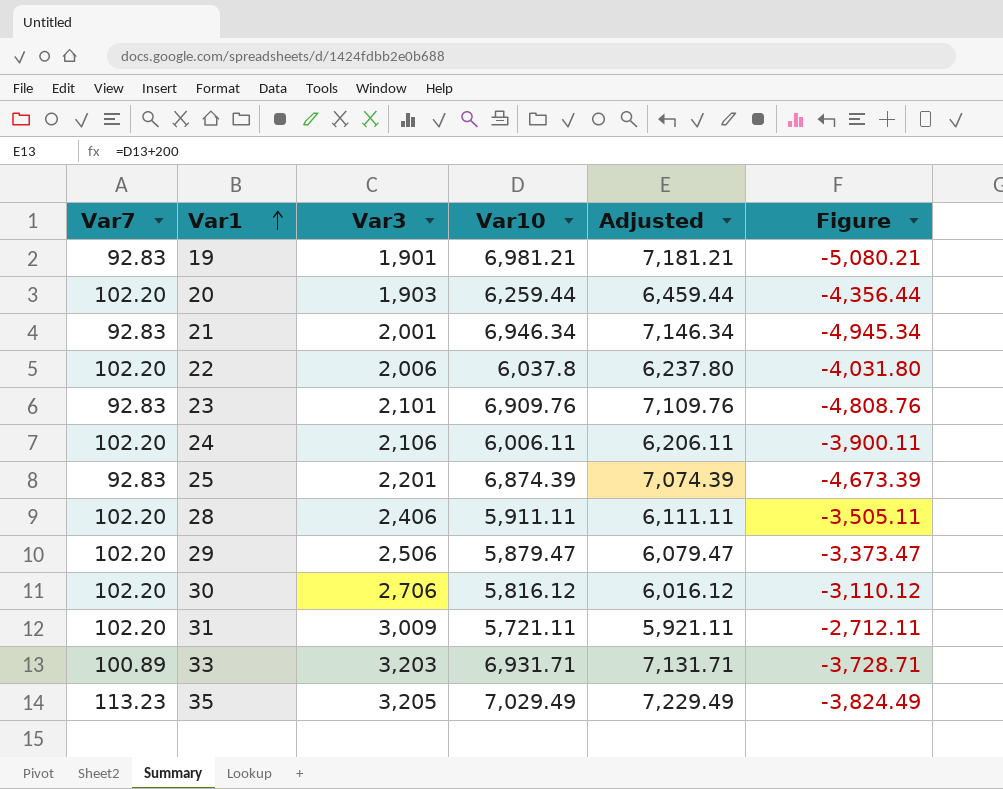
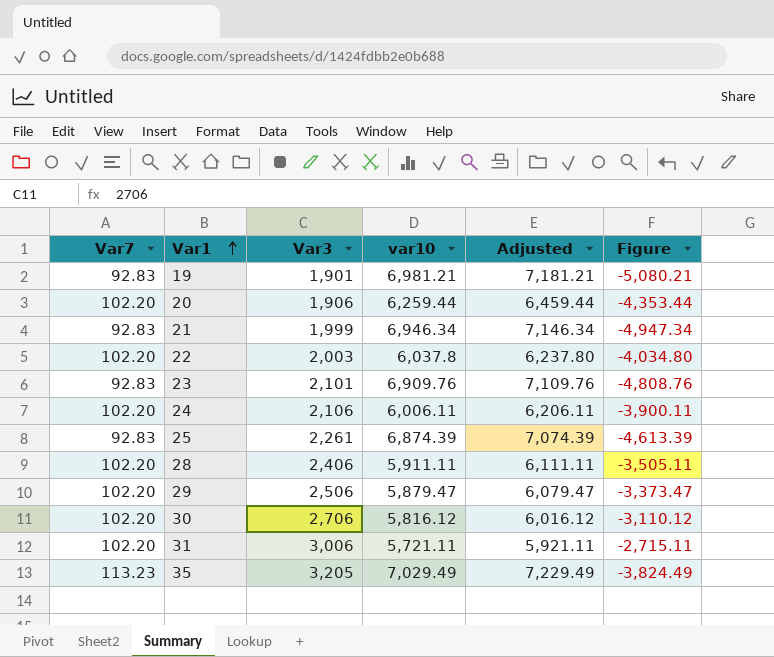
column name: Var10 -> var10
row 33: 100.89 | 3,203 | 6,931.71 | 7,131.71 | -3,728.71 -> none
20 | Var3: 1,903 -> 1,906
20 | Figure: -4,356.44 -> -4,353.44
21 | Var3: 2,001 -> 1,999
21 | Figure: -4,945.34 -> -4,947.34
22 | Var3: 2,006 -> 2,003
22 | Figure: -4,031.80 -> -4,034.80
25 | Var3: 2,201 -> 2,261
25 | Figure: -4,673.39 -> -4,613.39
31 | Var3: 3,009 -> 3,006
31 | Figure: -2,712.11 -> -2,715.11

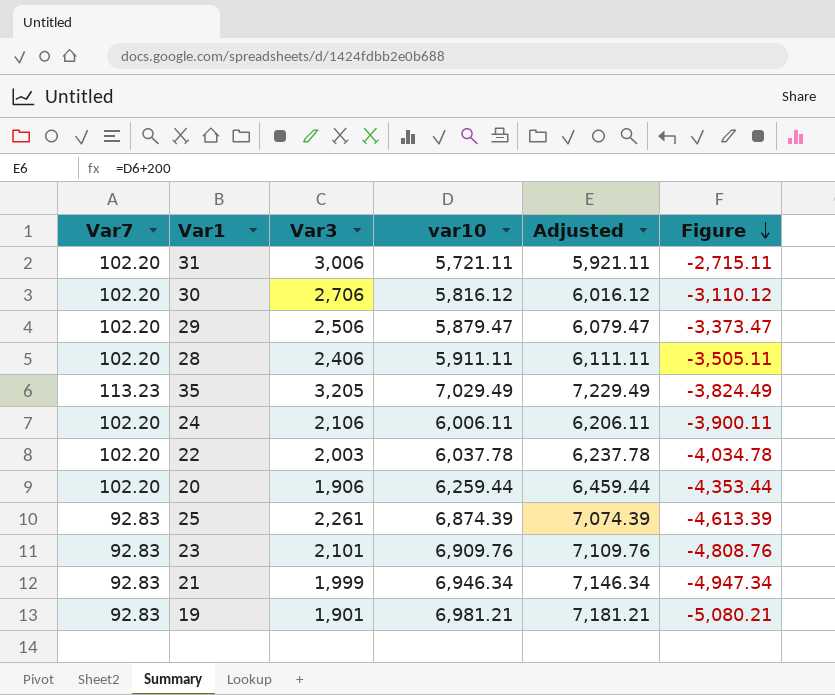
row order: Var1 ascending -> Figure descending
22 | var10: 6,037.8 -> 6,037.78
22 | Adjusted: 6,237.80 -> 6,237.78
22 | Figure: -4,034.80 -> -4,034.78

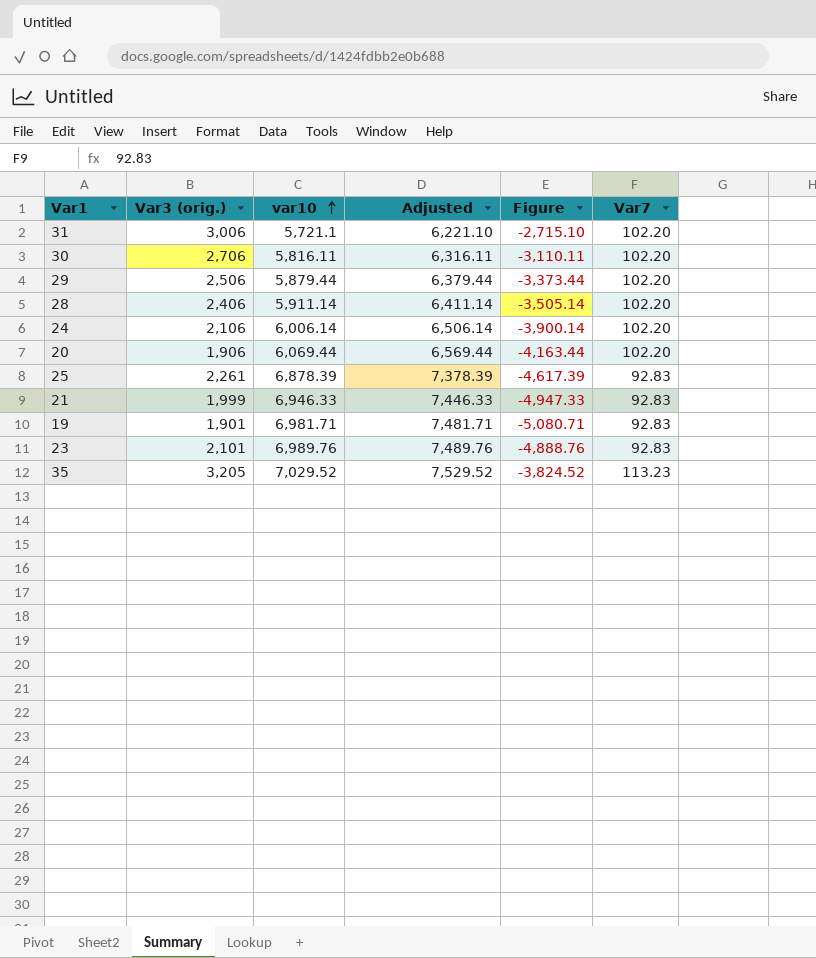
row order: Figure descending -> var10 ascending
column name: Var3 -> Var3 (orig.)
column Adjusted | formula: [var10] + 200 -> [var10] + 500
column Var7 | position: 1 -> 6
row 22: 102.20 | 2,003 | 6,037.78 | 6,237.78 | -4,034.78 -> none
31 | var10: 5,721.11 -> 5,721.1
31 | Figure: -2,715.11 -> -2,715.10
30 | var10: 5,816.12 -> 5,816.11
30 | Figure: -3,110.12 -> -3,110.11
29 | var10: 5,879.47 -> 5,879.44
29 | Figure: -3,373.47 -> -3,373.44
28 | var10: 5,911.11 -> 5,911.14
28 | Figure: -3,505.11 -> -3,505.14
24 | var10: 6,006.11 -> 6,006.14
24 | Figure: -3,900.11 -> -3,900.14
20 | var10: 6,259.44 -> 6,069.44
20 | Figure: -4,353.44 -> -4,163.44
25 | var10: 6,874.39 -> 6,878.39
25 | Figure: -4,613.39 -> -4,617.39
21 | var10: 6,946.34 -> 6,946.33
21 | Figure: -4,947.34 -> -4,947.33
19 | var10: 6,981.21 -> 6,981.71
19 | Figure: -5,080.21 -> -5,080.71
23 | var10: 6,909.76 -> 6,989.76
23 | Figure: -4,808.76 -> -4,888.76
35 | var10: 7,029.49 -> 7,029.52
35 | Figure: -3,824.49 -> -3,824.52

